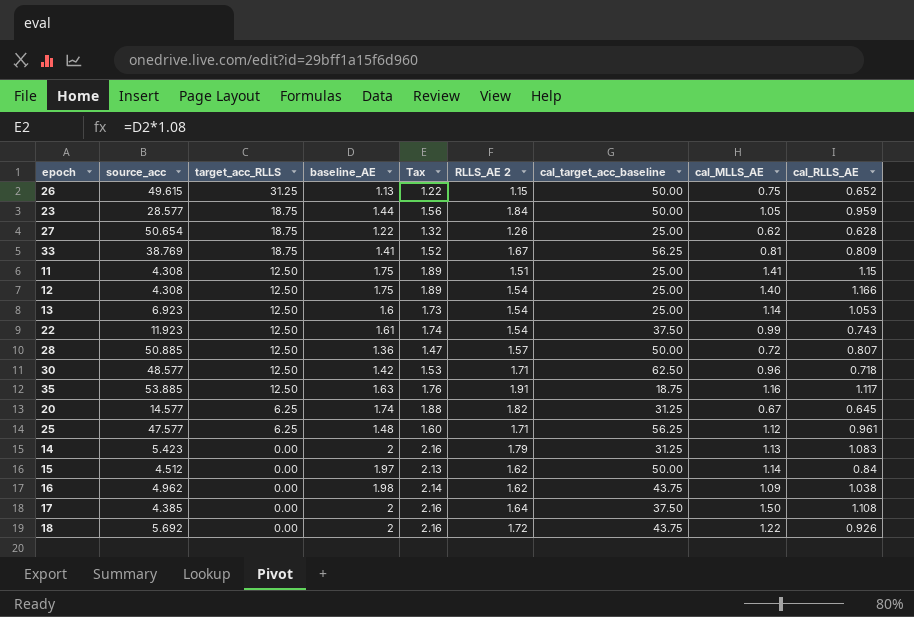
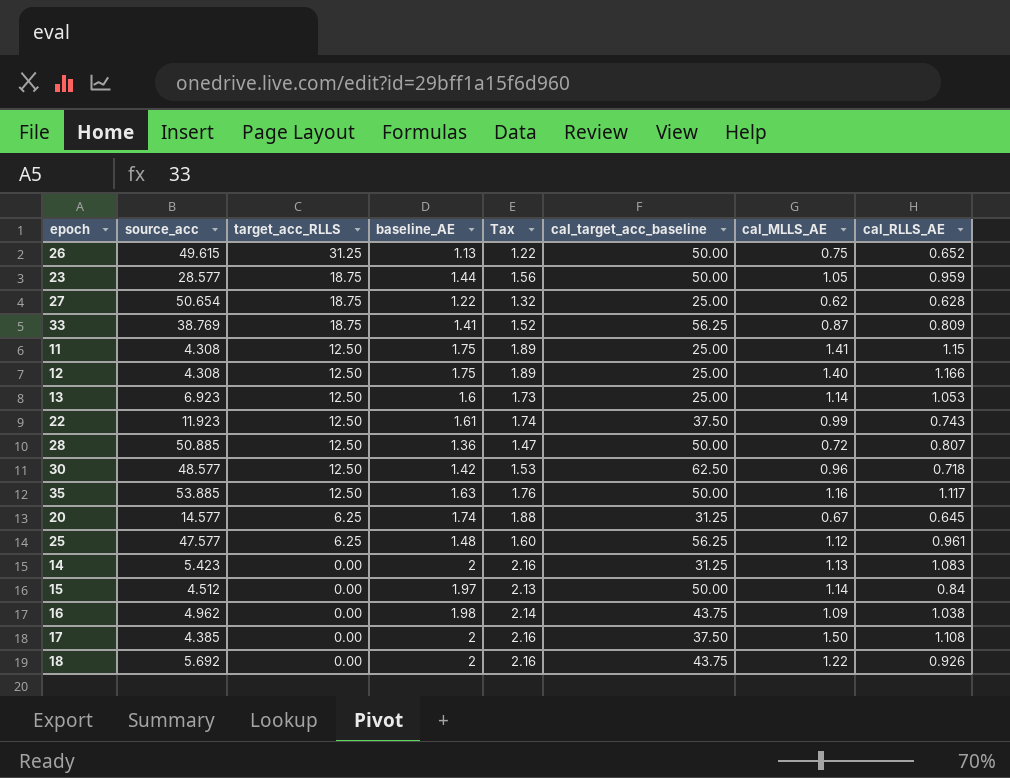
column RLLS_AE 2 | position: 6 -> none
33 | cal_MLLS_AE: 0.81 -> 0.87
35 | cal_target_acc_baseline: 18.75 -> 50.00

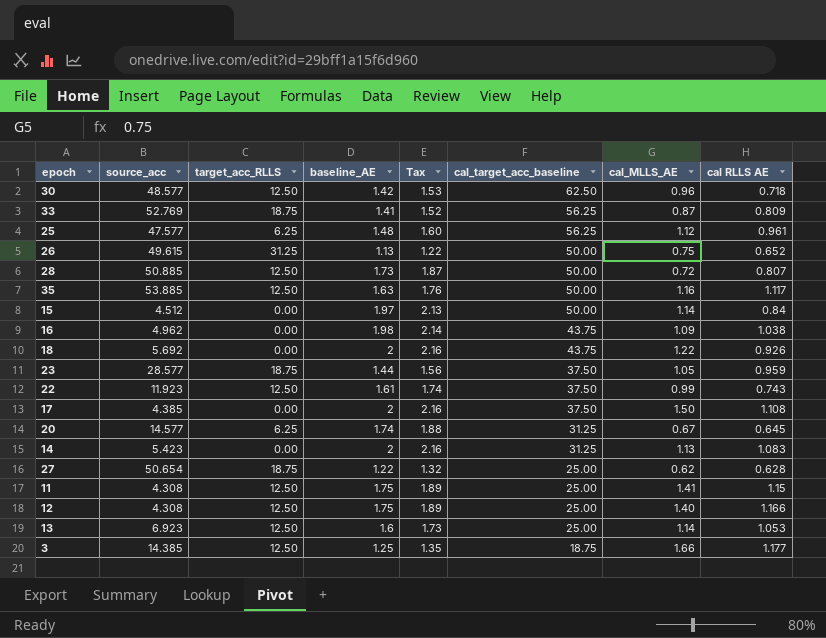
row order: target_acc_RLLS descending -> cal_target_acc_baseline descending
column name: cal_RLLS_AE -> cal RLLS AE
33 | source_acc: 38.769 -> 52.769
28 | baseline_AE: 1.36 -> 1.73
28 | Tax: 1.47 -> 1.87
23 | cal_target_acc_baseline: 50.00 -> 37.50
row 3: none -> 14.385 | 12.50 | 1.25 | 1.35 | 18.75 | 1.66 | 1.177

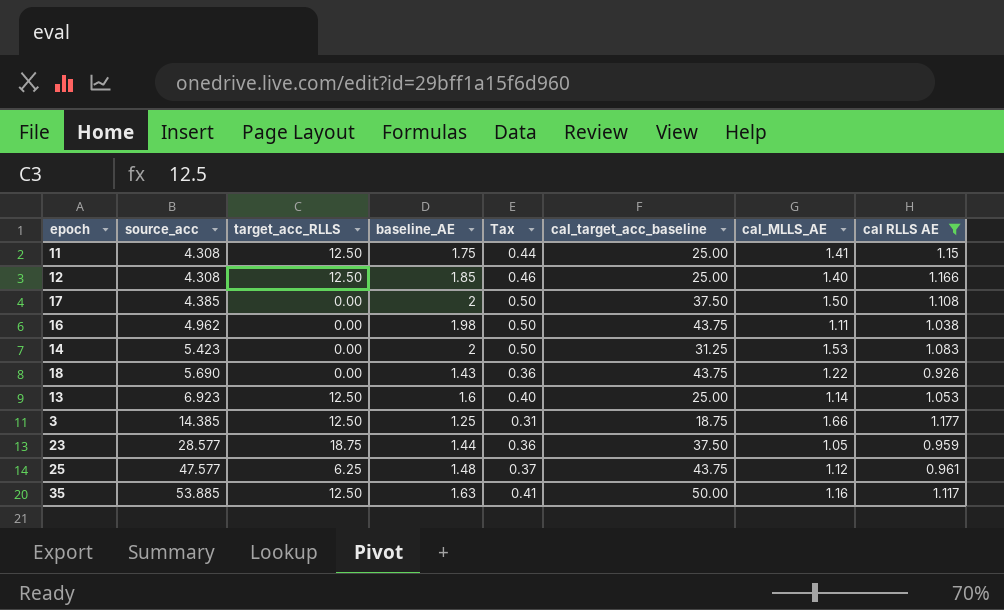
filter: none -> cal RLLS AE >= 0.926
row order: cal_target_acc_baseline descending -> source_acc ascending
column Tax | formula: [baseline_AE] * 1.08 -> [baseline_AE] * 0.25
12 | baseline_AE: 1.75 -> 1.85
16 | cal_MLLS_AE: 1.09 -> 1.11
14 | cal_MLLS_AE: 1.13 -> 1.53
18 | source_acc: 5.692 -> 5.690
18 | baseline_AE: 2 -> 1.43
25 | cal_target_acc_baseline: 56.25 -> 43.75

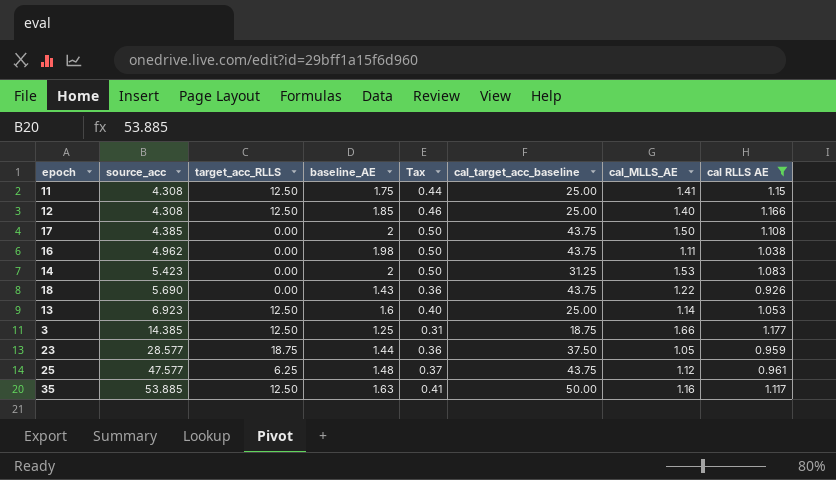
17 | cal_target_acc_baseline: 37.50 -> 43.75

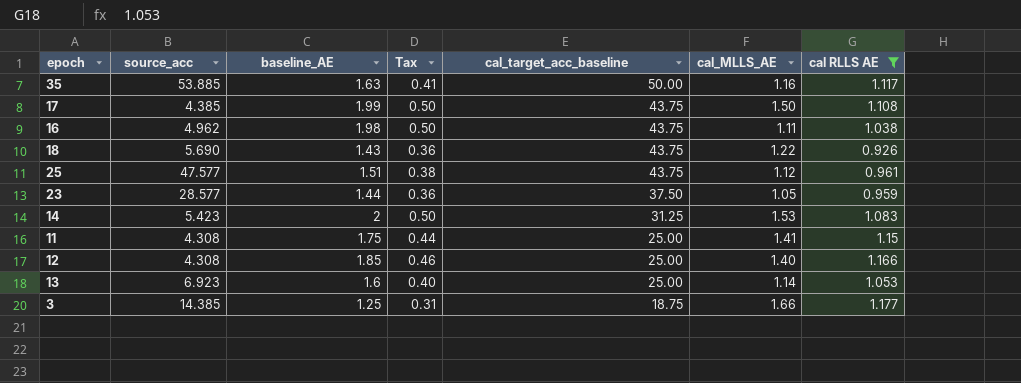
row order: source_acc ascending -> cal_target_acc_baseline descending
column target_acc_RLLS | position: 3 -> none
17 | baseline_AE: 2 -> 1.99
25 | baseline_AE: 1.48 -> 1.51
25 | Tax: 0.37 -> 0.38

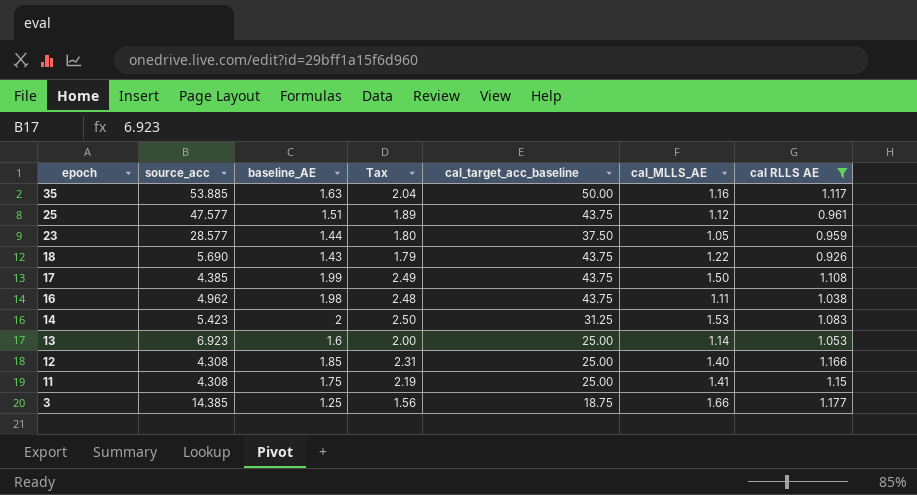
row order: cal_target_acc_baseline descending -> epoch descending
column Tax | formula: [baseline_AE] * 0.25 -> [baseline_AE] * 1.25

